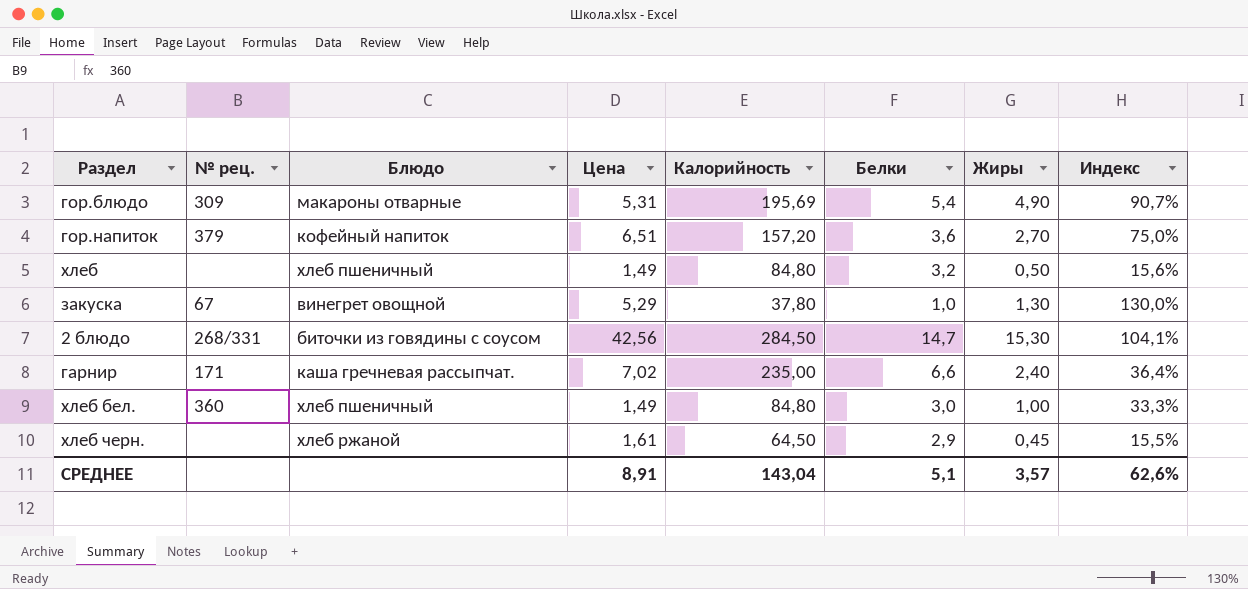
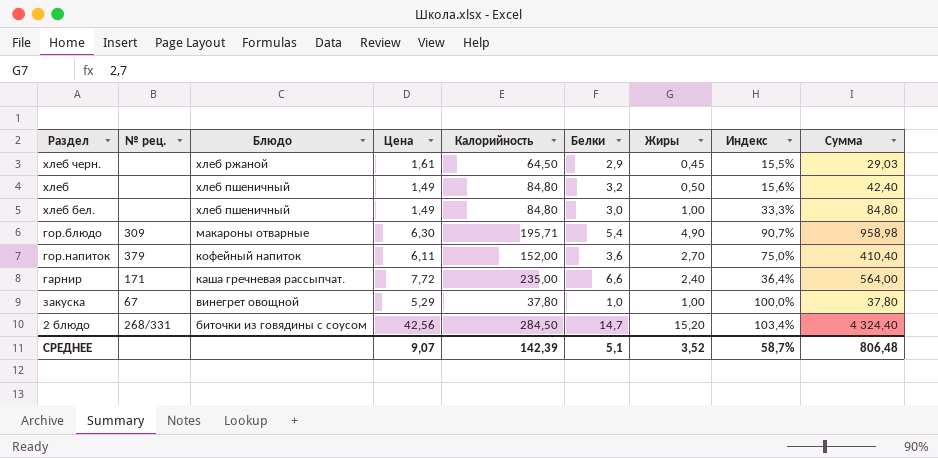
row order: none -> Блюдо descending
column Сумма | formula: none -> [Калорийность] * [Жиры]
хлеб бел. | № рец.: 360 -> none
гор.блюдо | Цена: 5,31 -> 6,30
гор.блюдо | Калорийность: 195,69 -> 195,71
гор.напиток | Цена: 6,51 -> 6,11
гор.напиток | Калорийность: 157,20 -> 152,00
гарнир | Цена: 7,02 -> 7,72
закуска | Жиры: 1,30 -> 1,00
закуска | Индекс: 130,0% -> 100,0%
2 блюдо | Жиры: 15,30 -> 15,20
2 блюдо | Индекс: 104,1% -> 103,4%
СРЕДНЕЕ | Цена: 8,91 -> 9,07
СРЕДНЕЕ | Калорийность: 143,04 -> 142,39
СРЕДНЕЕ | Жиры: 3,57 -> 3,52
СРЕДНЕЕ | Индекс: 62,6% -> 58,7%

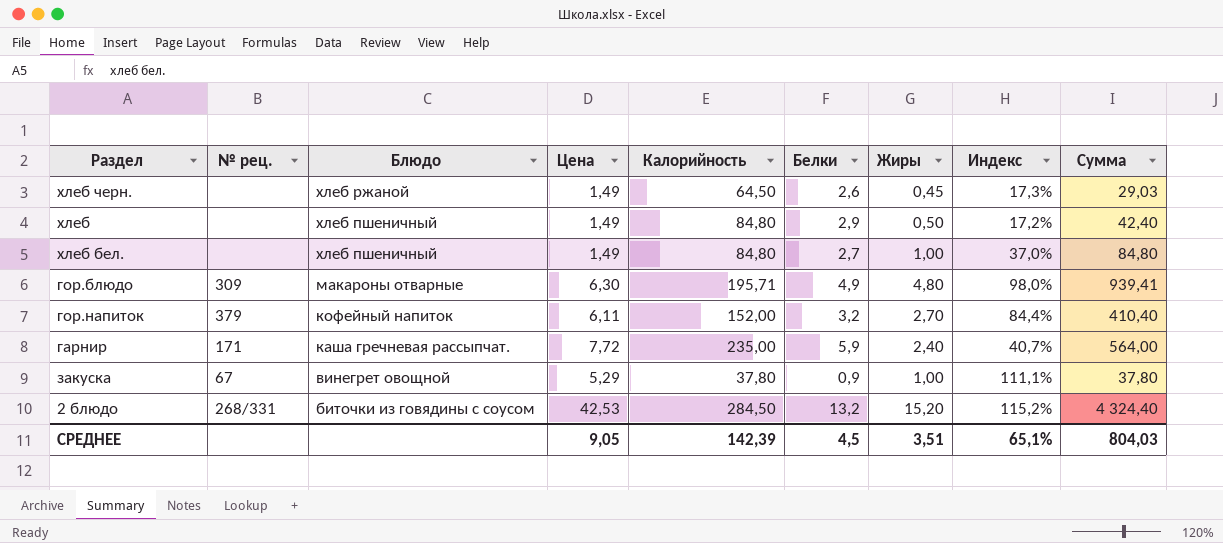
хлеб черн. | Цена: 1,61 -> 1,49
хлеб черн. | Белки: 2,9 -> 2,6
хлеб черн. | Индекс: 15,5% -> 17,3%
хлеб | Белки: 3,2 -> 2,9
хлеб | Индекс: 15,6% -> 17,2%
хлеб бел. | Белки: 3,0 -> 2,7
хлеб бел. | Индекс: 33,3% -> 37,0%
гор.блюдо | Белки: 5,4 -> 4,9
гор.блюдо | Жиры: 4,90 -> 4,80
гор.блюдо | Индекс: 90,7% -> 98,0%
гор.блюдо | Сумма: 958,98 -> 939,41
гор.напиток | Белки: 3,6 -> 3,2
гор.напиток | Индекс: 75,0% -> 84,4%
гарнир | Белки: 6,6 -> 5,9
гарнир | Индекс: 36,4% -> 40,7%
закуска | Белки: 1,0 -> 0,9
закуска | Индекс: 100,0% -> 111,1%
2 блюдо | Цена: 42,56 -> 42,53
2 блюдо | Белки: 14,7 -> 13,2
2 блюдо | Индекс: 103,4% -> 115,2%
СРЕДНЕЕ | Цена: 9,07 -> 9,05
СРЕДНЕЕ | Белки: 5,1 -> 4,5
СРЕДНЕЕ | Жиры: 3,52 -> 3,51
СРЕДНЕЕ | Индекс: 58,7% -> 65,1%
СРЕДНЕЕ | Сумма: 806,48 -> 804,03

